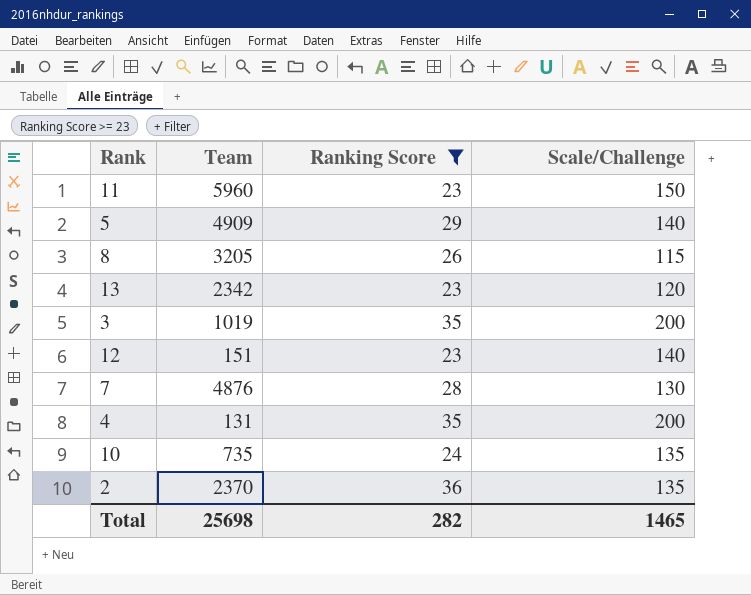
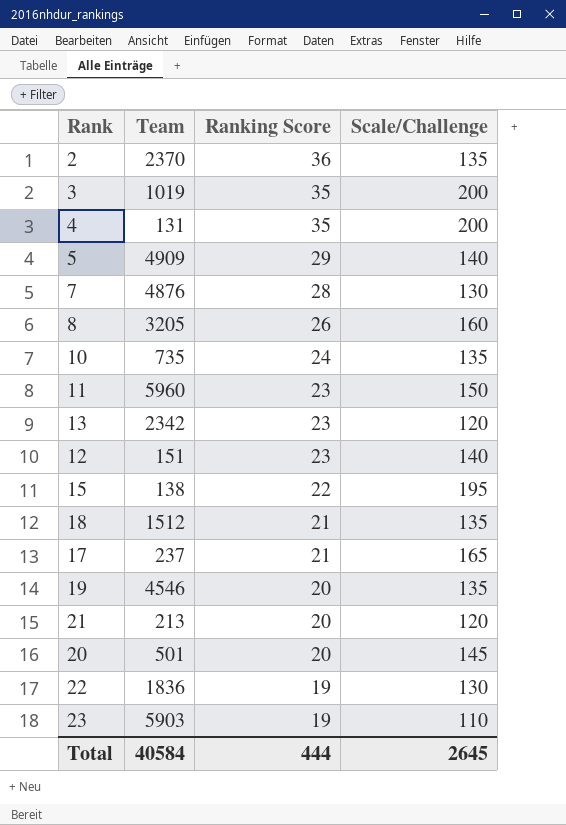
filter: Ranking Score >= 23 -> none
row order: none -> Ranking Score descending
8 | Scale/Challenge: 115 -> 160
Total | Team: 25698 -> 40584
Total | Ranking Score: 282 -> 444
Total | Scale/Challenge: 1465 -> 2645

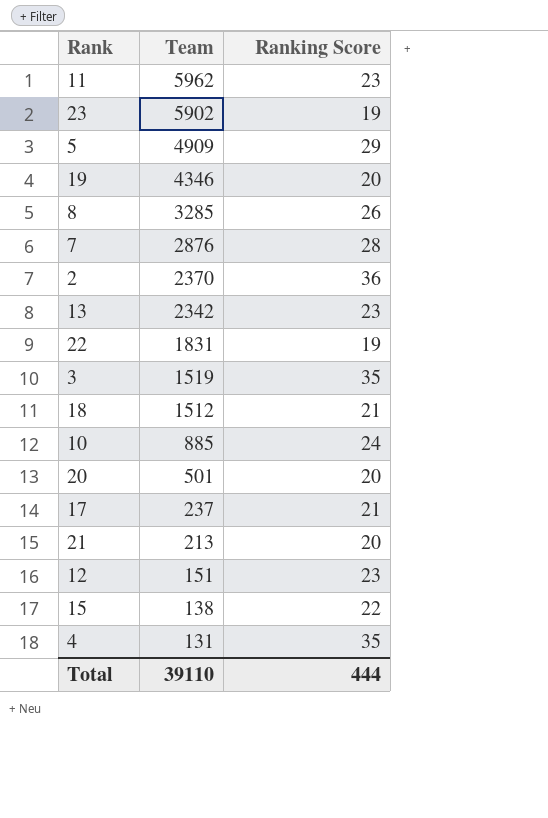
row order: Ranking Score descending -> Team descending
column Scale/Challenge | position: 4 -> none
11 | Team: 5960 -> 5962
23 | Team: 5903 -> 5902
19 | Team: 4546 -> 4346
8 | Team: 3205 -> 3285
7 | Team: 4876 -> 2876
22 | Team: 1836 -> 1831
3 | Team: 1019 -> 1519
10 | Team: 735 -> 885
Total | Team: 40584 -> 39110

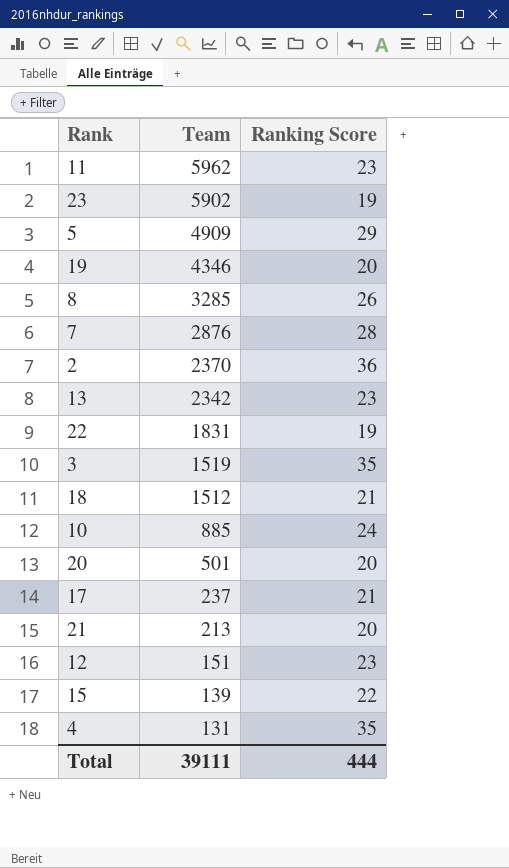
15 | Team: 138 -> 139
Total | Team: 39110 -> 39111

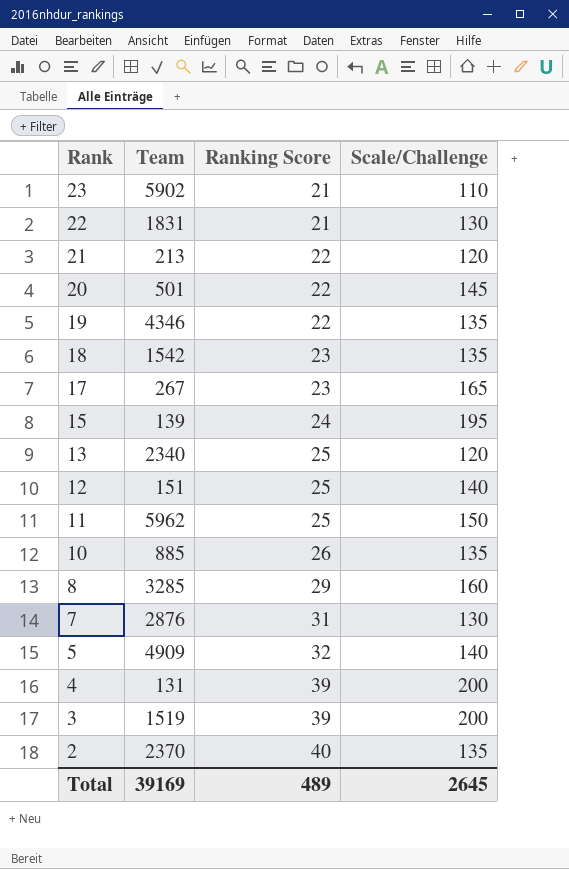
row order: Team descending -> Rank descending
column Scale/Challenge | position: none -> 4
23 | Ranking Score: 19 -> 21
22 | Ranking Score: 19 -> 21
21 | Ranking Score: 20 -> 22
20 | Ranking Score: 20 -> 22
19 | Ranking Score: 20 -> 22
18 | Team: 1512 -> 1542
18 | Ranking Score: 21 -> 23
17 | Team: 237 -> 267
17 | Ranking Score: 21 -> 23
15 | Ranking Score: 22 -> 24
13 | Team: 2342 -> 2340
13 | Ranking Score: 23 -> 25
12 | Ranking Score: 23 -> 25
11 | Ranking Score: 23 -> 25
10 | Ranking Score: 24 -> 26
8 | Ranking Score: 26 -> 29
7 | Ranking Score: 28 -> 31
5 | Ranking Score: 29 -> 32
4 | Ranking Score: 35 -> 39
3 | Ranking Score: 35 -> 39
2 | Ranking Score: 36 -> 40
Total | Team: 39111 -> 39169
Total | Ranking Score: 444 -> 489

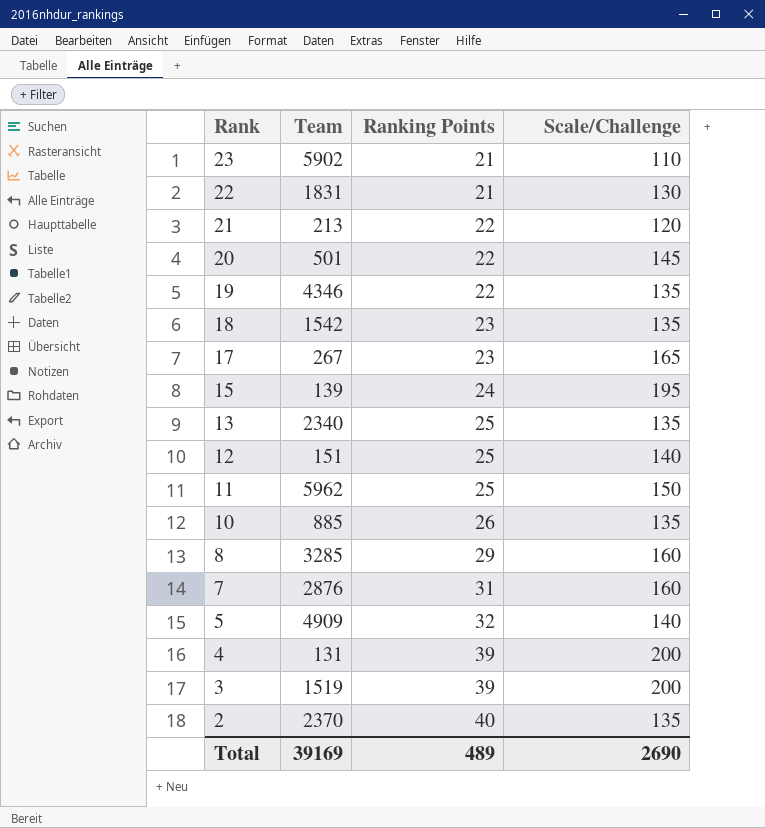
column name: Ranking Score -> Ranking Points
13 | Scale/Challenge: 120 -> 135
7 | Scale/Challenge: 130 -> 160
Total | Scale/Challenge: 2645 -> 2690

